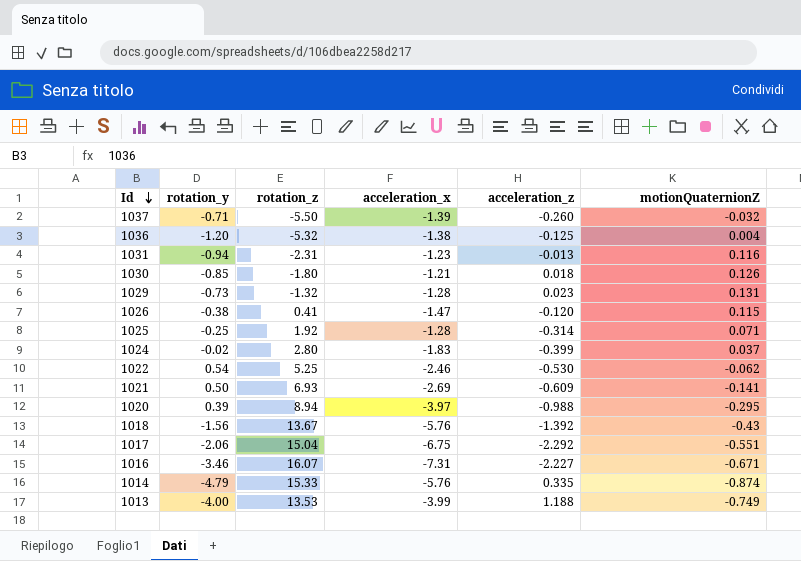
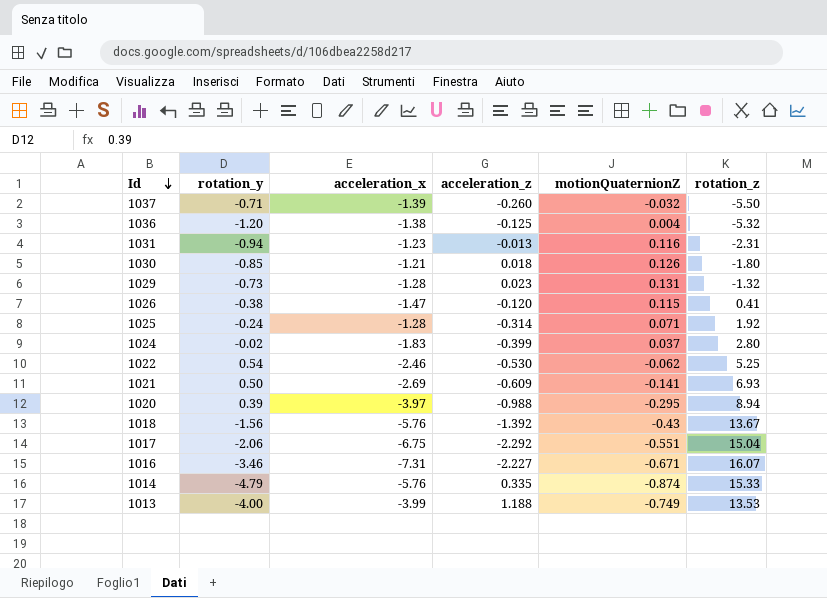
column rotation_z | position: 3 -> 6
1025 | rotation_y: -0.25 -> -0.24

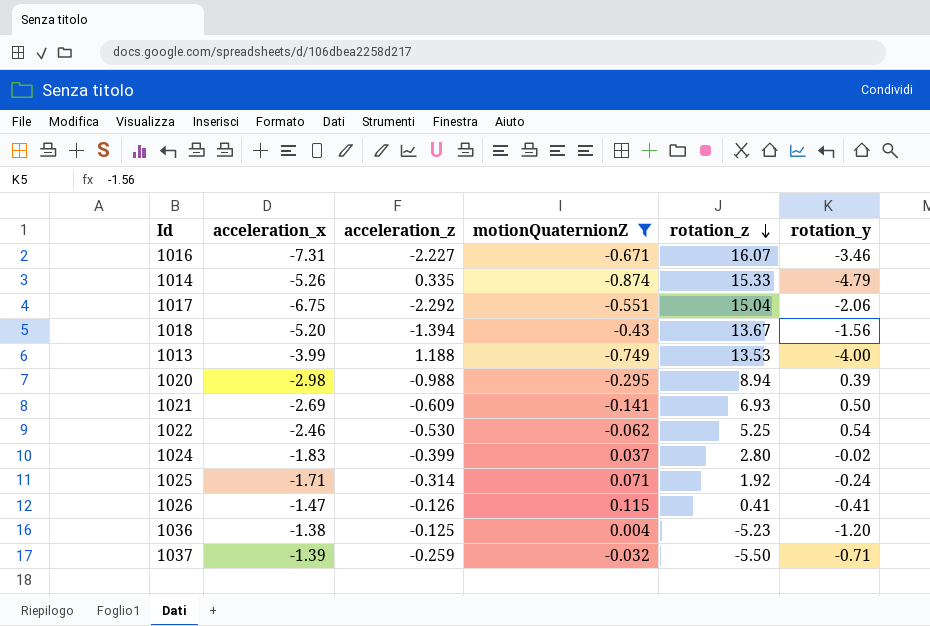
filter: none -> motionQuaternionZ <= 0.115
row order: Id descending -> rotation_z descending
column rotation_y | position: 2 -> 6
1014 | acceleration_x: -5.76 -> -5.26
1018 | acceleration_x: -5.76 -> -5.20
1018 | acceleration_z: -1.392 -> -1.394
1020 | acceleration_x: -3.97 -> -2.98
1025 | acceleration_x: -1.28 -> -1.71
1026 | acceleration_z: -0.120 -> -0.126
1026 | rotation_y: -0.38 -> -0.41
1036 | rotation_z: -5.32 -> -5.23
1037 | acceleration_z: -0.260 -> -0.259

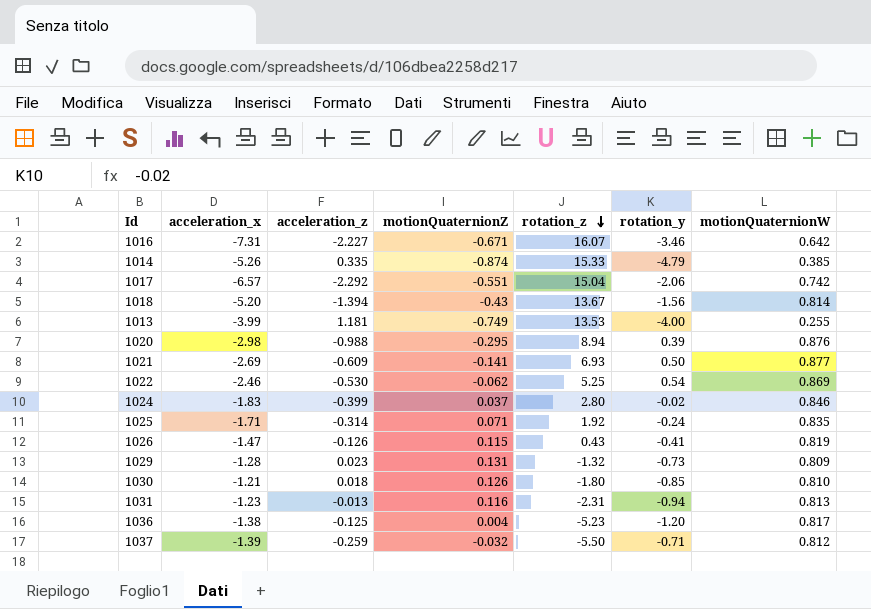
filter: motionQuaternionZ <= 0.115 -> none
column motionQuaternionW | position: none -> 7
1017 | acceleration_x: -6.75 -> -6.57
1013 | acceleration_z: 1.188 -> 1.181
1026 | rotation_z: 0.41 -> 0.43

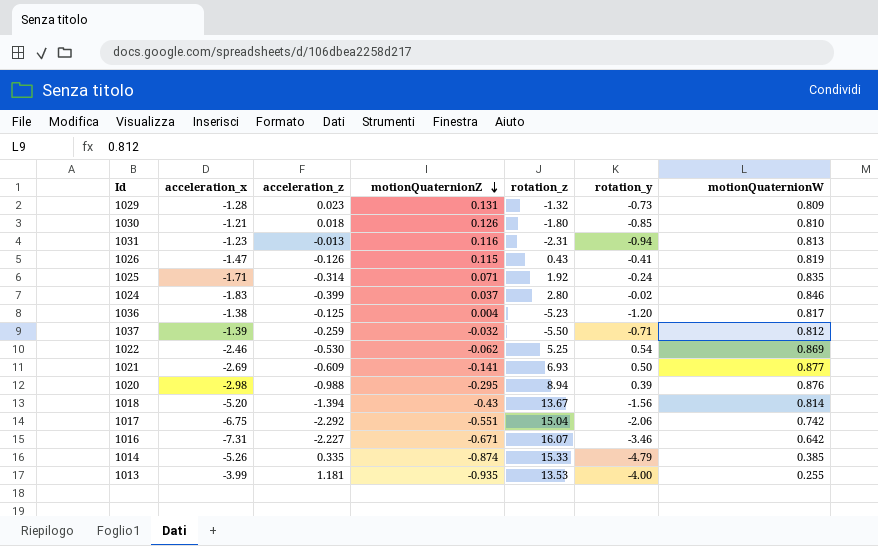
row order: rotation_z descending -> motionQuaternionZ descending
1017 | acceleration_x: -6.57 -> -6.75
1013 | motionQuaternionZ: -0.749 -> -0.935

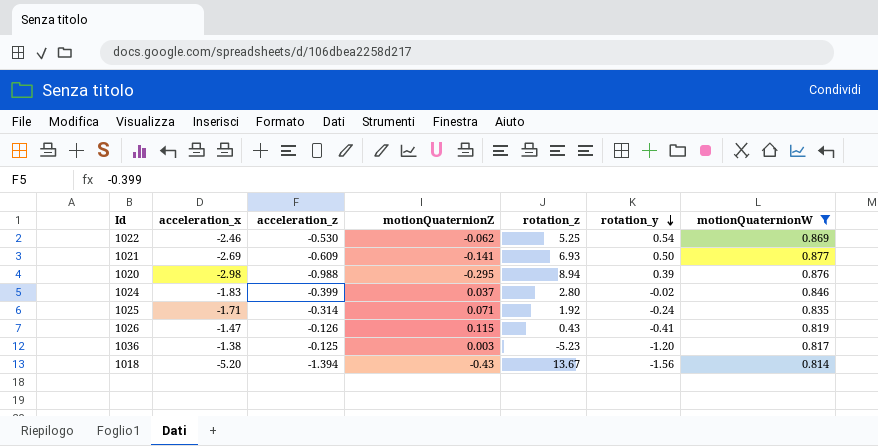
filter: none -> motionQuaternionW >= 0.814
row order: motionQuaternionZ descending -> rotation_y descending
1036 | motionQuaternionZ: 0.004 -> 0.003

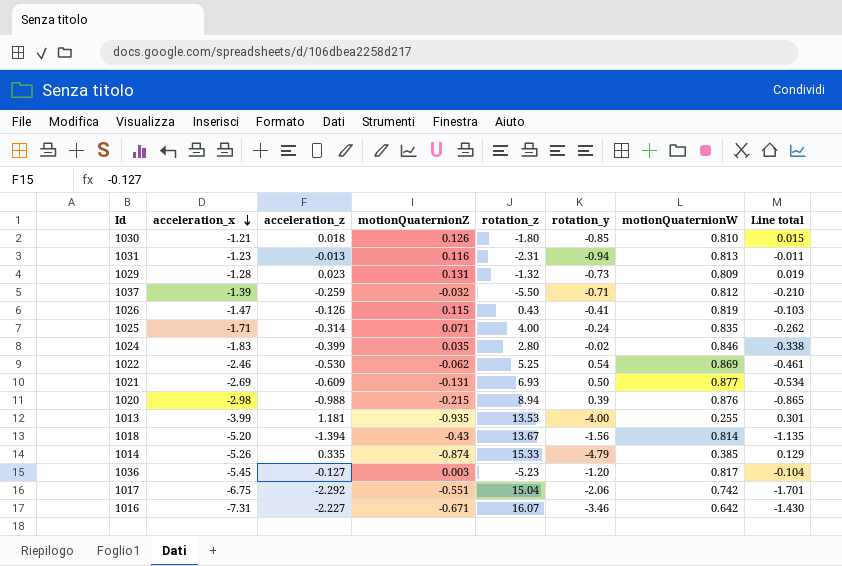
filter: motionQuaternionW >= 0.814 -> none
row order: rotation_y descending -> acceleration_x descending
column Line total | formula: none -> [acceleration_z] * [motionQuaternionW]
1025 | rotation_z: 1.92 -> 4.00
1024 | motionQuaternionZ: 0.037 -> 0.035
1021 | motionQuaternionZ: -0.141 -> -0.131
1020 | motionQuaternionZ: -0.295 -> -0.215
1036 | acceleration_x: -1.38 -> -5.45
1036 | acceleration_z: -0.125 -> -0.127

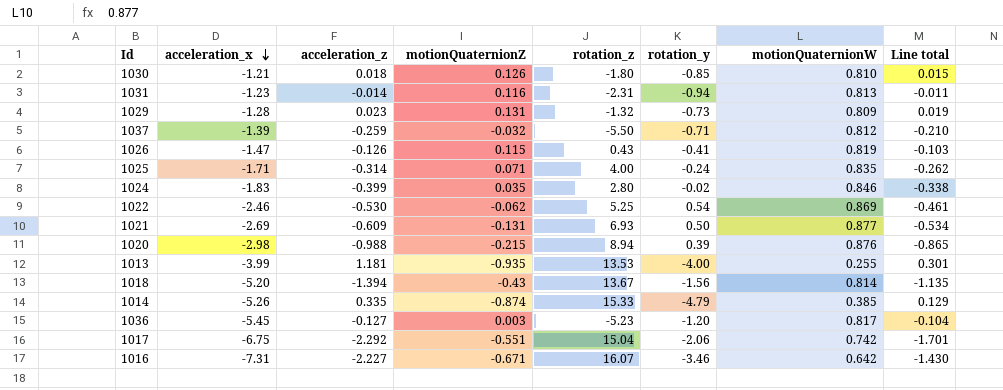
1031 | acceleration_z: -0.013 -> -0.014

